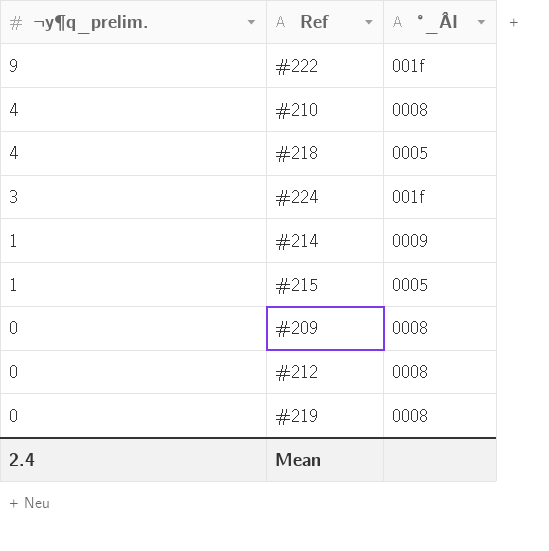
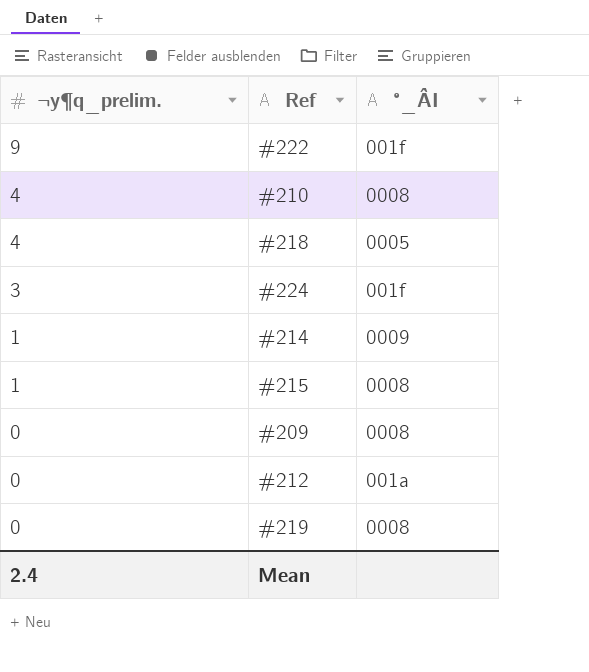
#215 | °_ÂI: 0005 -> 0008
#212 | °_ÂI: 0008 -> 001a

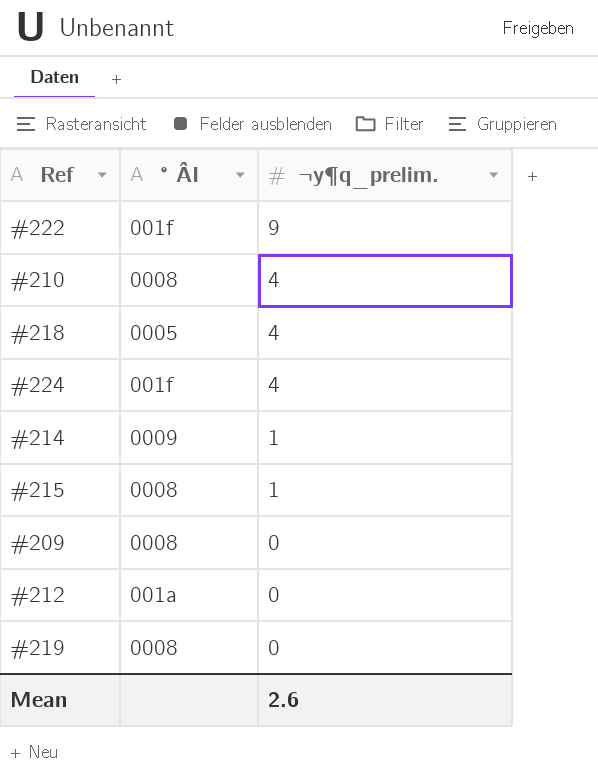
column name: °_ÂI -> ° ÂI
column ¬y¶q_prelim. | position: 1 -> 3
#224 | ¬y¶q_prelim.: 3 -> 4
Mean | ¬y¶q_prelim.: 2.4 -> 2.6

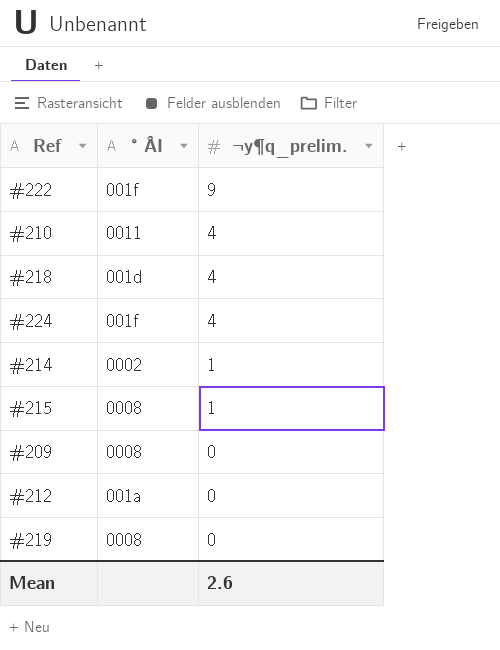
#210 | ° ÂI: 0008 -> 0011
#218 | ° ÂI: 0005 -> 001d
#214 | ° ÂI: 0009 -> 0002

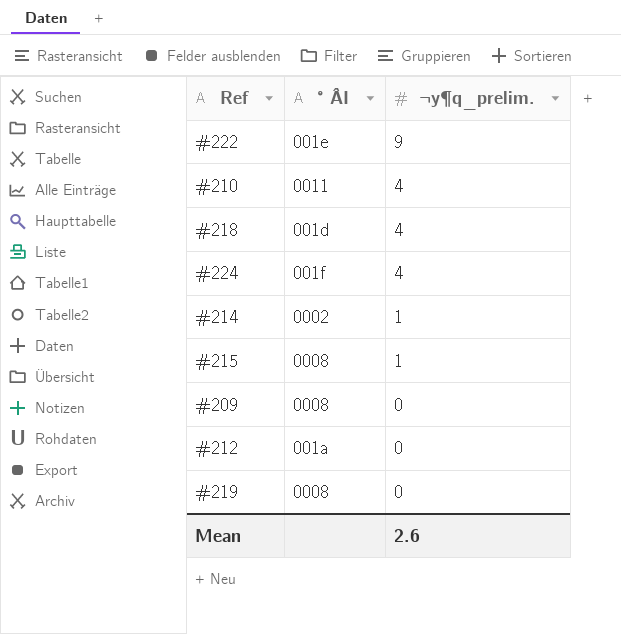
#222 | ° ÂI: 001f -> 001e

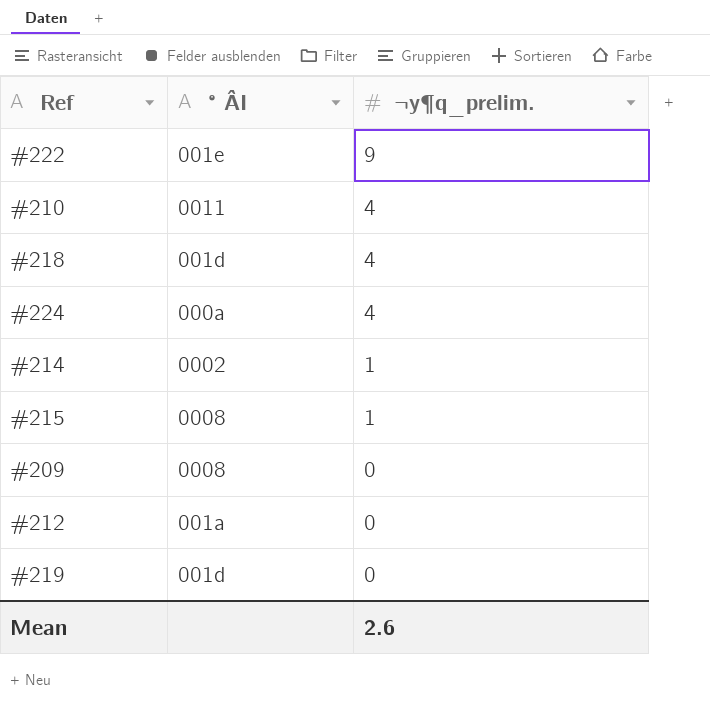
#224 | ° ÂI: 001f -> 000a
#219 | ° ÂI: 0008 -> 001d

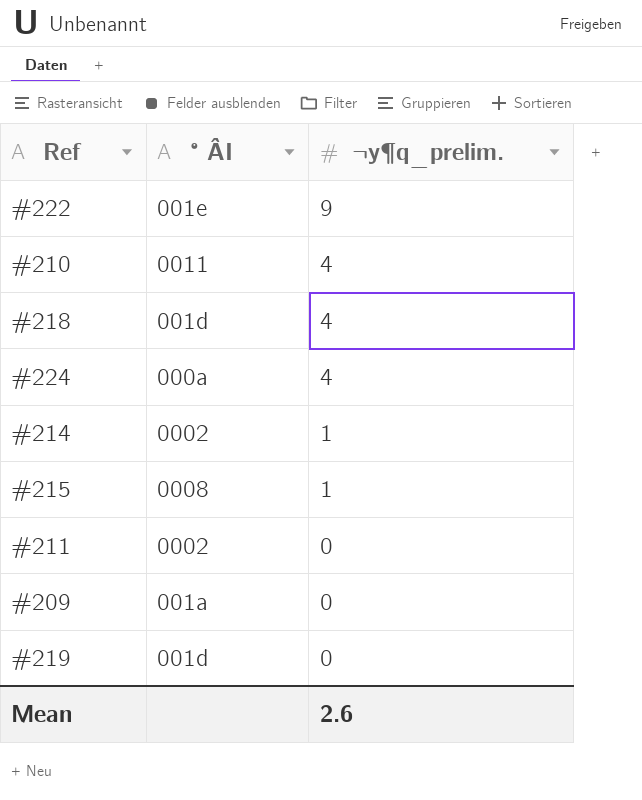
row #212: 001a | 0 -> none
row #211: none -> 0002 | 0
#209 | ° ÂI: 0008 -> 001a

